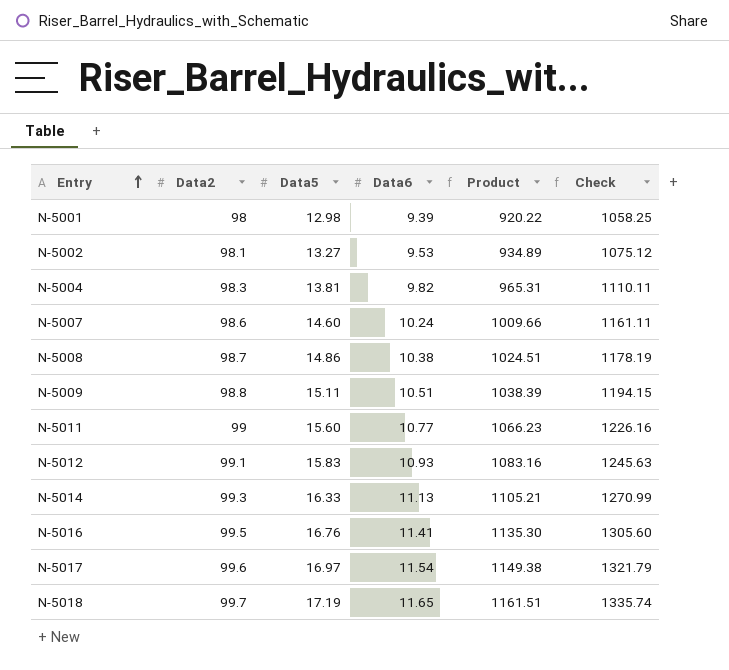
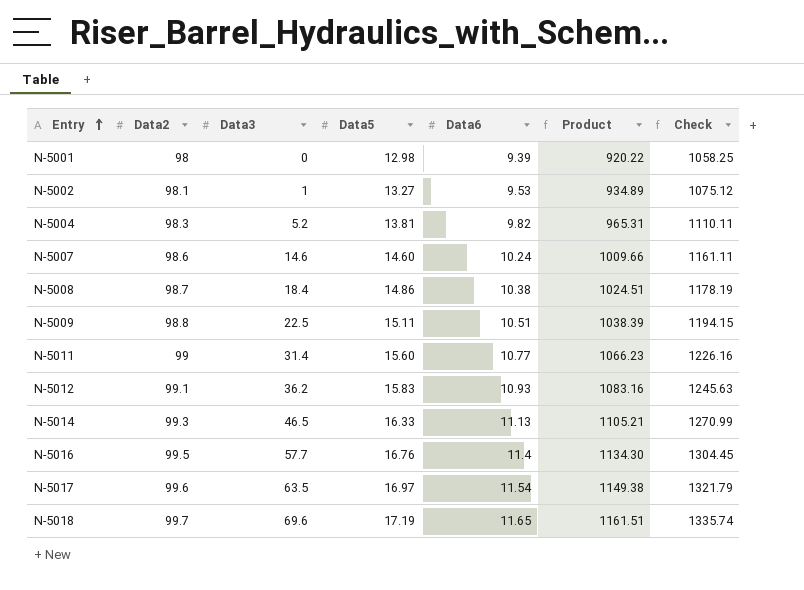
column Data3 | position: none -> 3
N-5016 | Data6: 11.41 -> 11.4
N-5016 | Product: 1135.30 -> 1134.30
N-5016 | Check: 1305.60 -> 1304.45

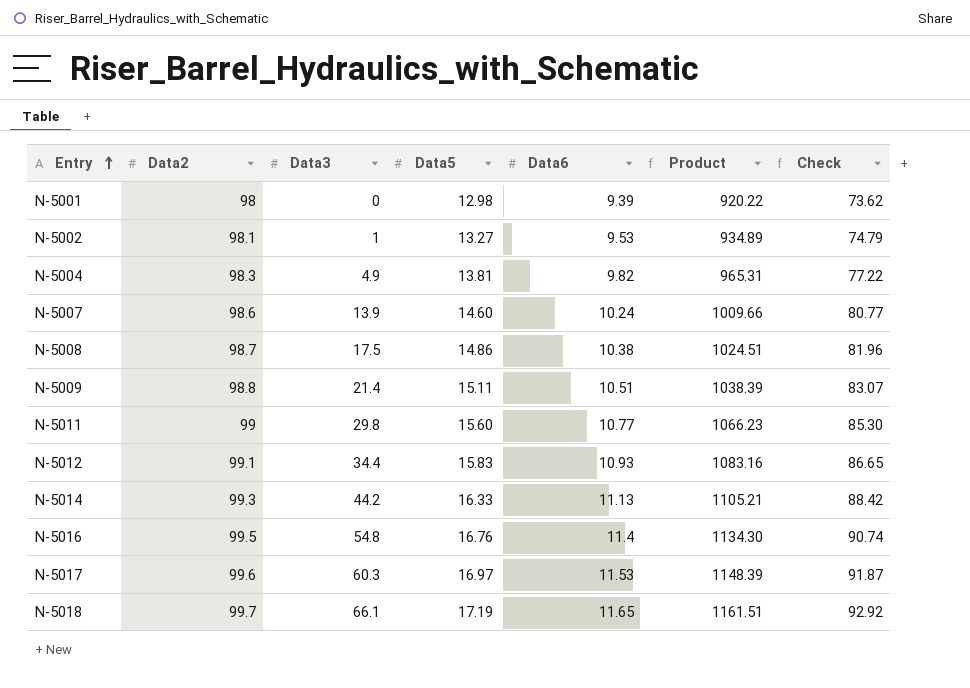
column Check | formula: [Product] * 1.15 -> [Product] * 0.08
N-5004 | Data3: 5.2 -> 4.9
N-5007 | Data3: 14.6 -> 13.9
N-5008 | Data3: 18.4 -> 17.5
N-5009 | Data3: 22.5 -> 21.4
N-5011 | Data3: 31.4 -> 29.8
N-5012 | Data3: 36.2 -> 34.4
N-5014 | Data3: 46.5 -> 44.2
N-5016 | Data3: 57.7 -> 54.8
N-5017 | Data3: 63.5 -> 60.3
N-5017 | Data6: 11.54 -> 11.53
N-5017 | Product: 1149.38 -> 1148.39
N-5018 | Data3: 69.6 -> 66.1

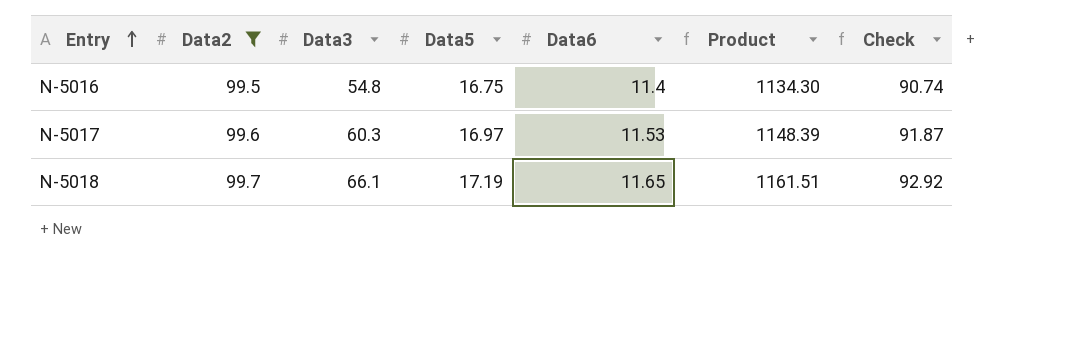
filter: none -> Data2 >= 99.5
N-5016 | Data5: 16.76 -> 16.75

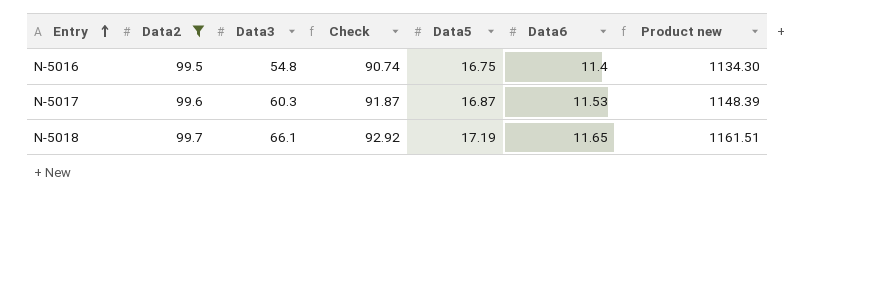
column Check | position: 7 -> 4
column name: Product -> Product new
N-5017 | Data5: 16.97 -> 16.87

